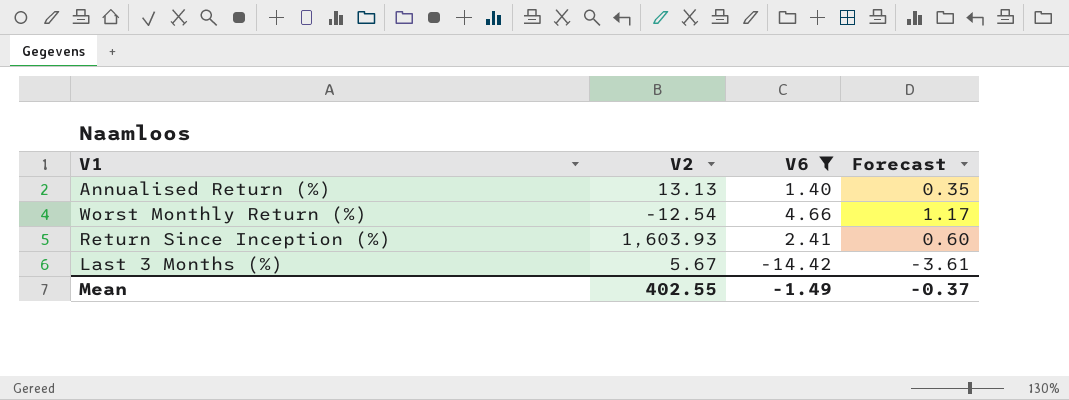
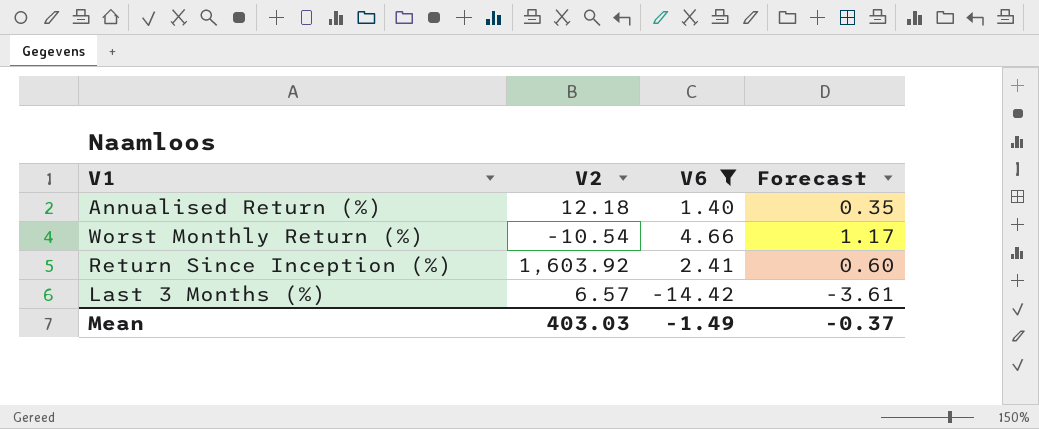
Annualised Return (%) | V2: 13.13 -> 12.18
Worst Monthly Return (%) | V2: -12.54 -> -10.54
Return Since Inception (%) | V2: 1,603.93 -> 1,603.92
Last 3 Months (%) | V2: 5.67 -> 6.57
Mean | V2: 402.55 -> 403.03

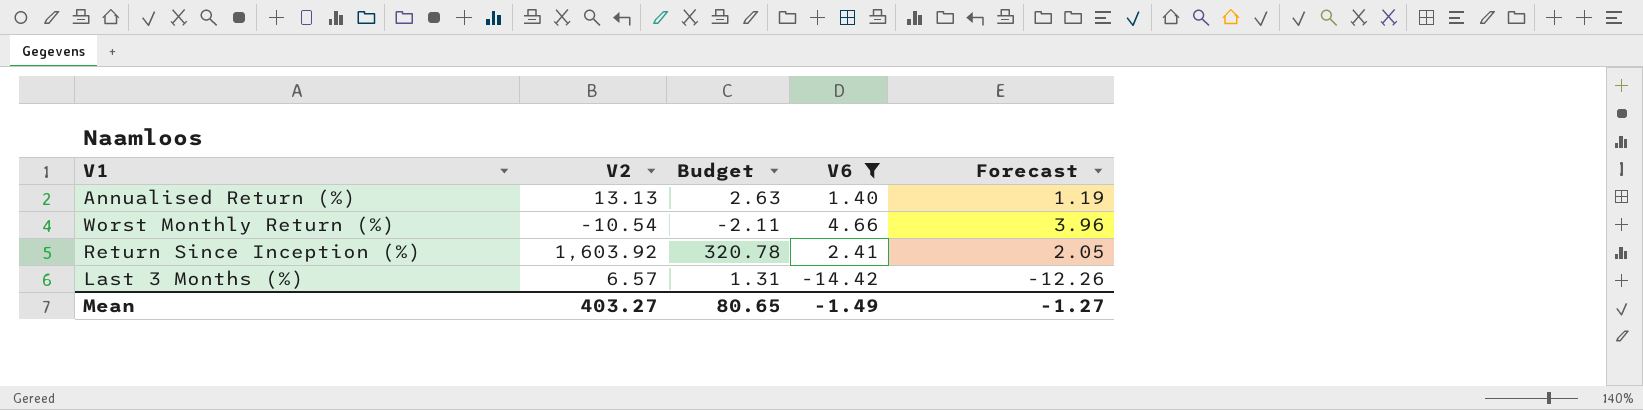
column Budget | formula: none -> [V2] * 0.2
column Forecast | formula: [V6] * 0.25 -> [V6] * 0.85
Annualised Return (%) | V2: 12.18 -> 13.13
Mean | V2: 403.03 -> 403.27
Mean | Forecast: -0.37 -> -1.27

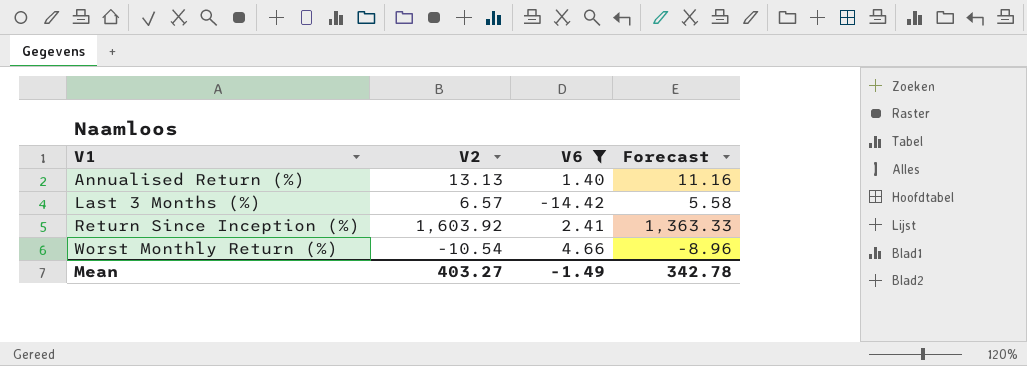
row order: none -> V1 ascending
column Budget | formula: [V2] * 0.2 -> none
column Forecast | formula: [V6] * 0.85 -> [V2] * 0.85
Mean | Forecast: -1.27 -> 342.78

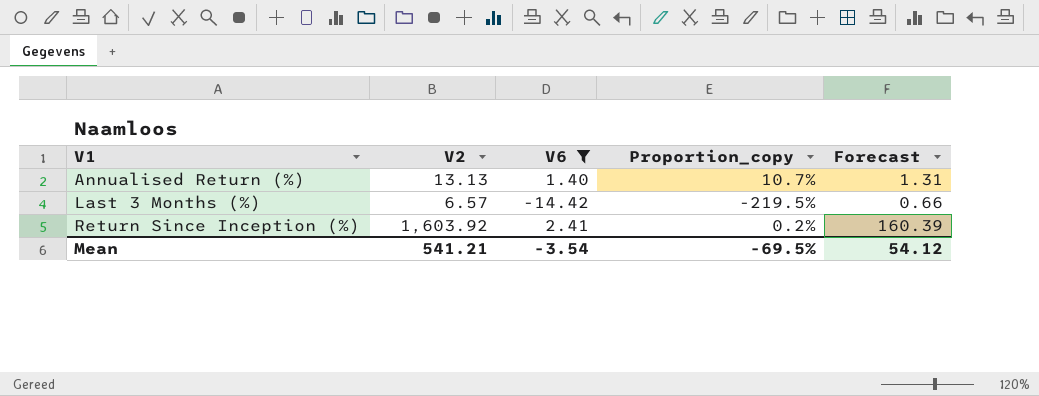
column Proportion_copy | formula: none -> [V6] / [V2]
column Forecast | formula: [V2] * 0.85 -> [V2] * 0.1
row Worst Monthly Return (%): -10.54 | 4.66 | -8.96 -> none
Mean | V2: 403.27 -> 541.21
Mean | V6: -1.49 -> -3.54
Mean | Forecast: 342.78 -> 54.12

